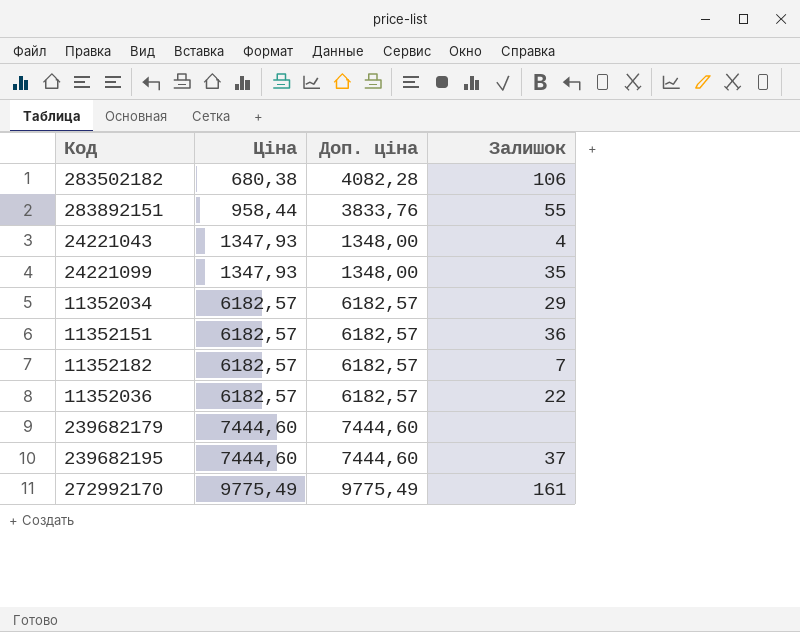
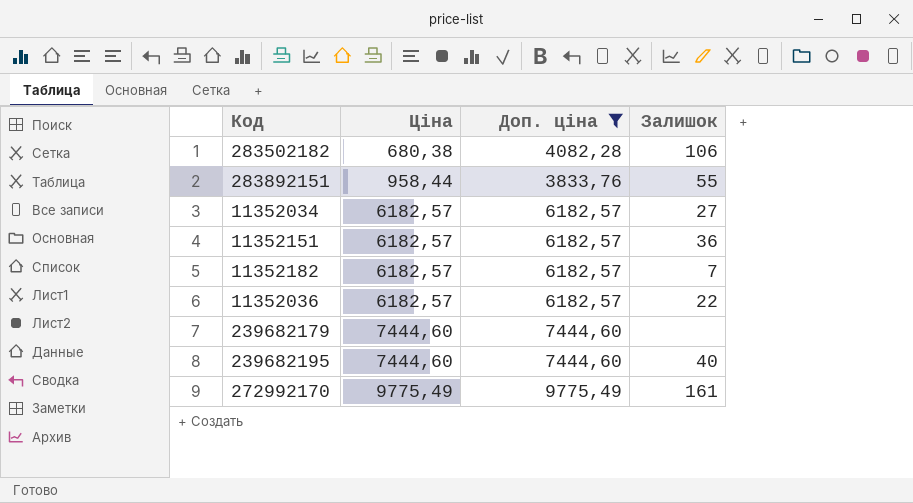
filter: none -> Доп. ціна != 1348,00
11352034 | Залишок: 29 -> 27
239682195 | Залишок: 37 -> 40

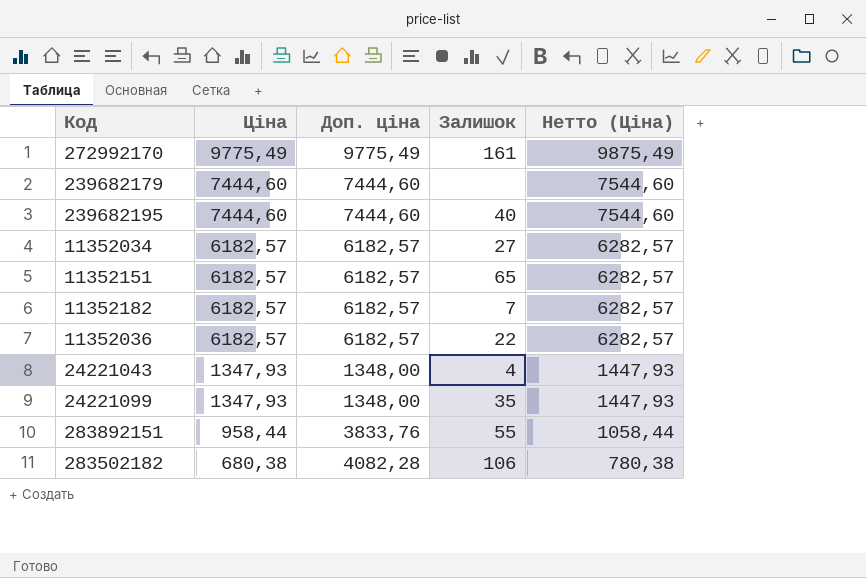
filter: Доп. ціна != 1348,00 -> none
row order: Ціна ascending -> Ціна descending
column Нетто (Ціна) | formula: none -> [Ціна] + 100
11352151 | Залишок: 36 -> 65

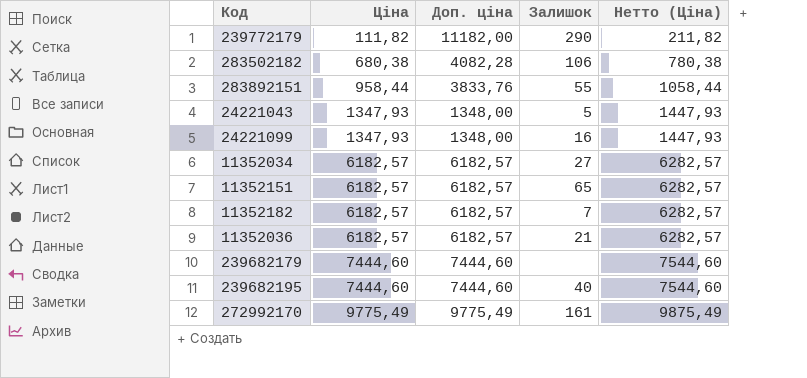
row order: Ціна descending -> Ціна ascending
row 239772179: none -> 111,82 | 11182,00 | 290 | 211,82
24221043 | Залишок: 4 -> 5
24221099 | Залишок: 35 -> 16
11352036 | Залишок: 22 -> 21

